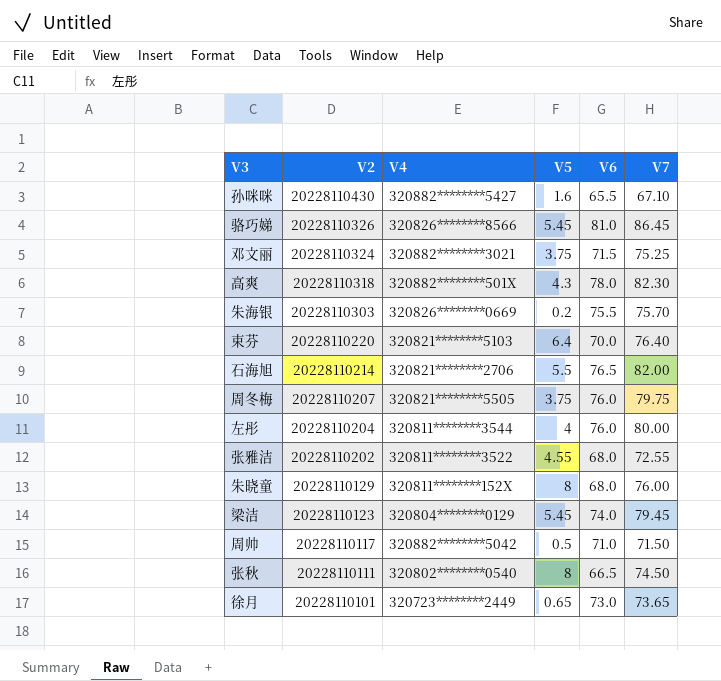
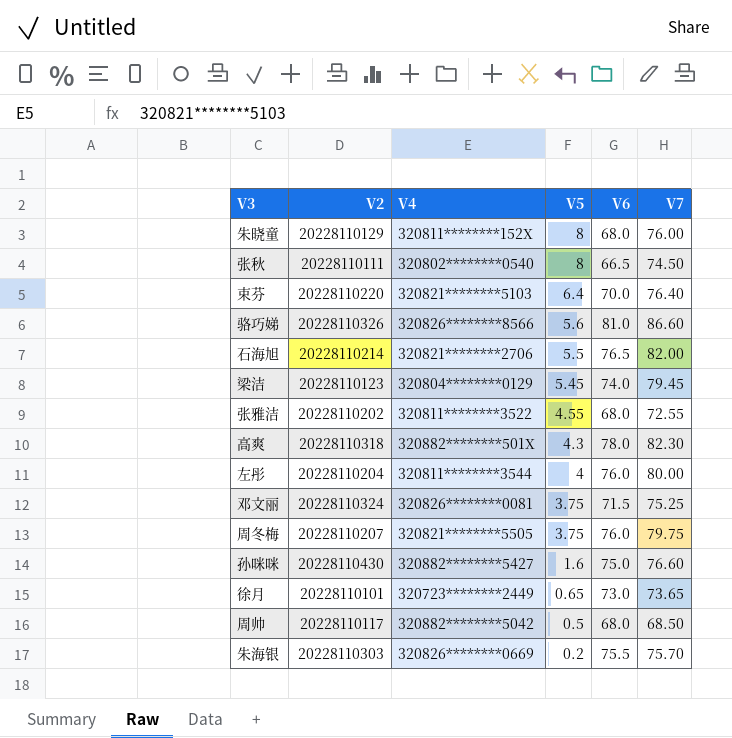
row order: V2 descending -> V5 descending
骆巧娣 | V5: 5.45 -> 5.6
骆巧娣 | V7: 86.45 -> 86.60
邓文丽 | V4: 320882********3021 -> 320826********0081
孙咪咪 | V6: 65.5 -> 75.0
孙咪咪 | V7: 67.10 -> 76.60
周帅 | V6: 71.0 -> 68.0
周帅 | V7: 71.50 -> 68.50

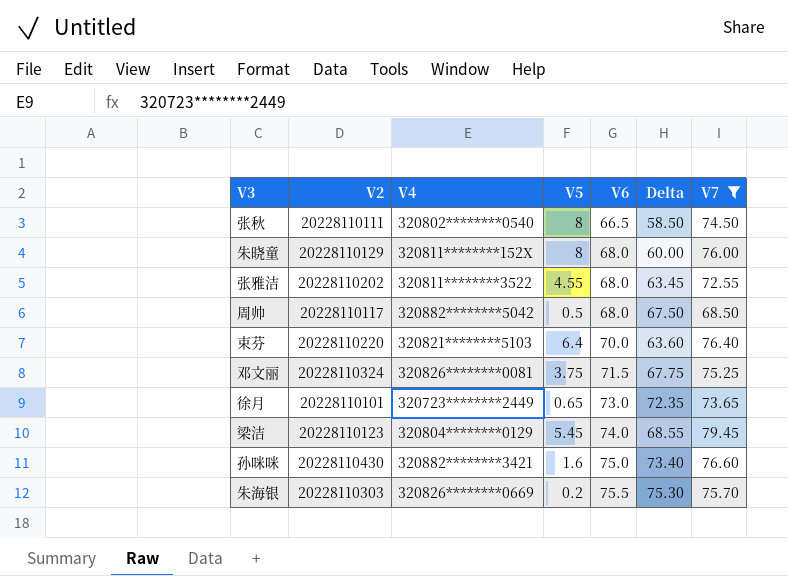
filter: none -> V7 <= 79.45
row order: V5 descending -> V6 ascending
column Delta | formula: none -> [V6] - [V5]
孙咪咪 | V4: 320882********5427 -> 320882********3421

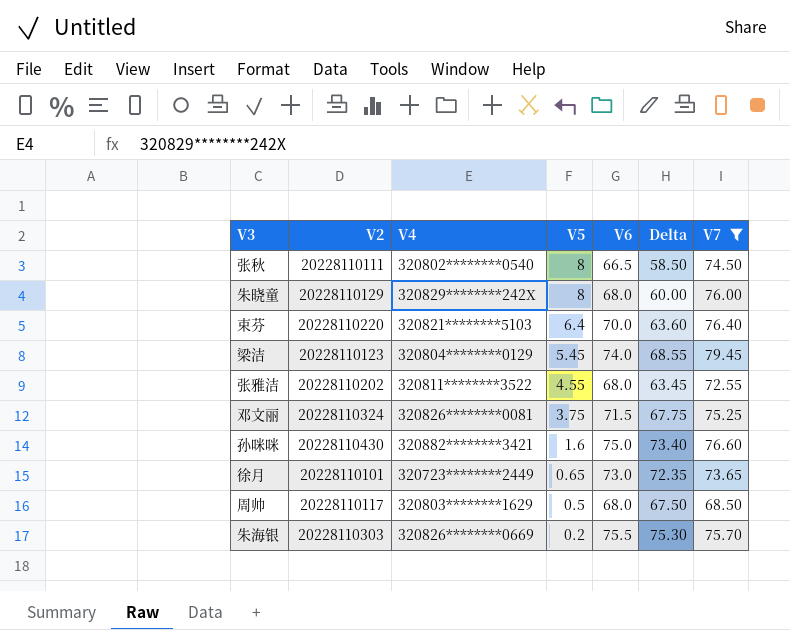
row order: V6 ascending -> V5 descending
朱晓童 | V4: 320811********152X -> 320829********242X
周帅 | V4: 320882********5042 -> 320803********1629

